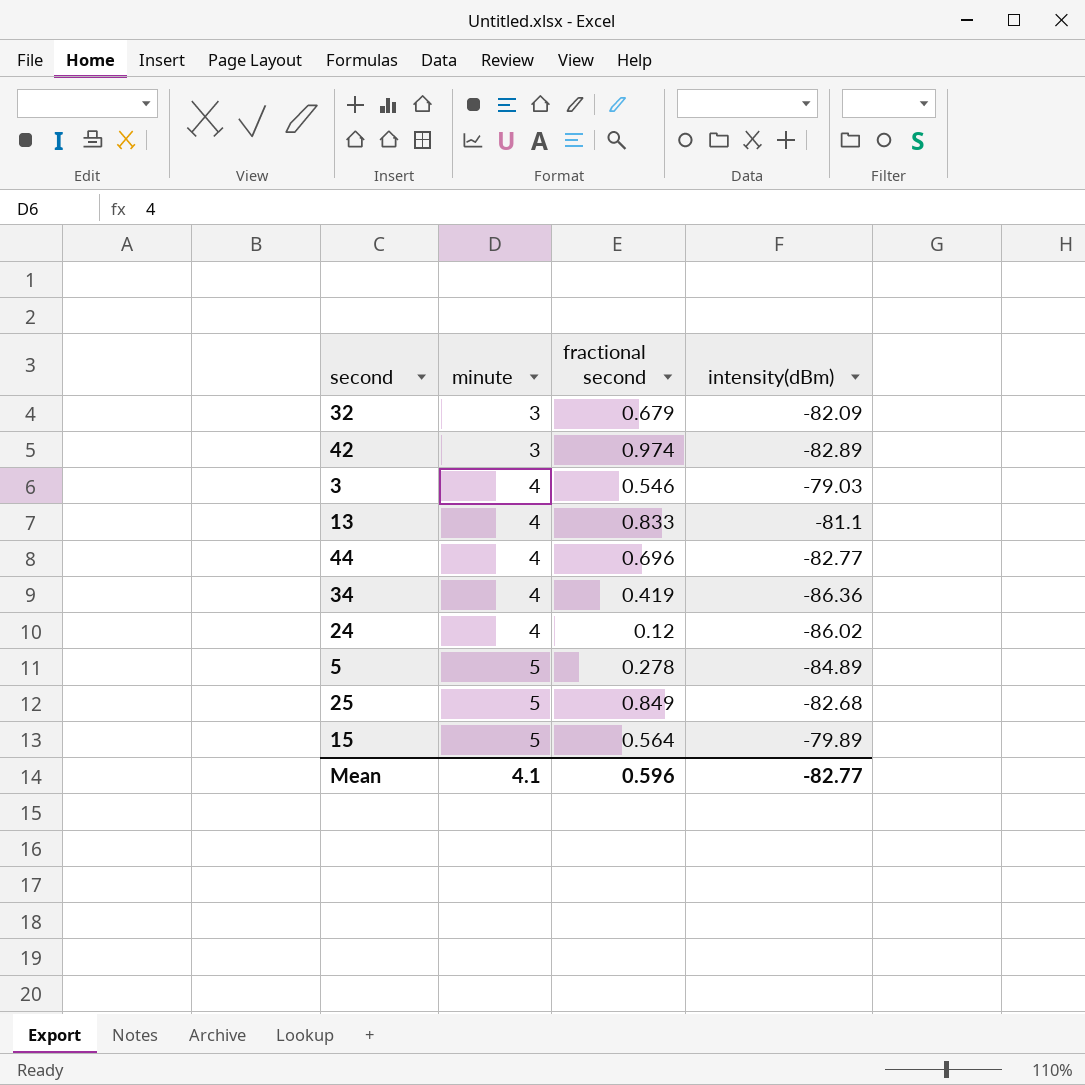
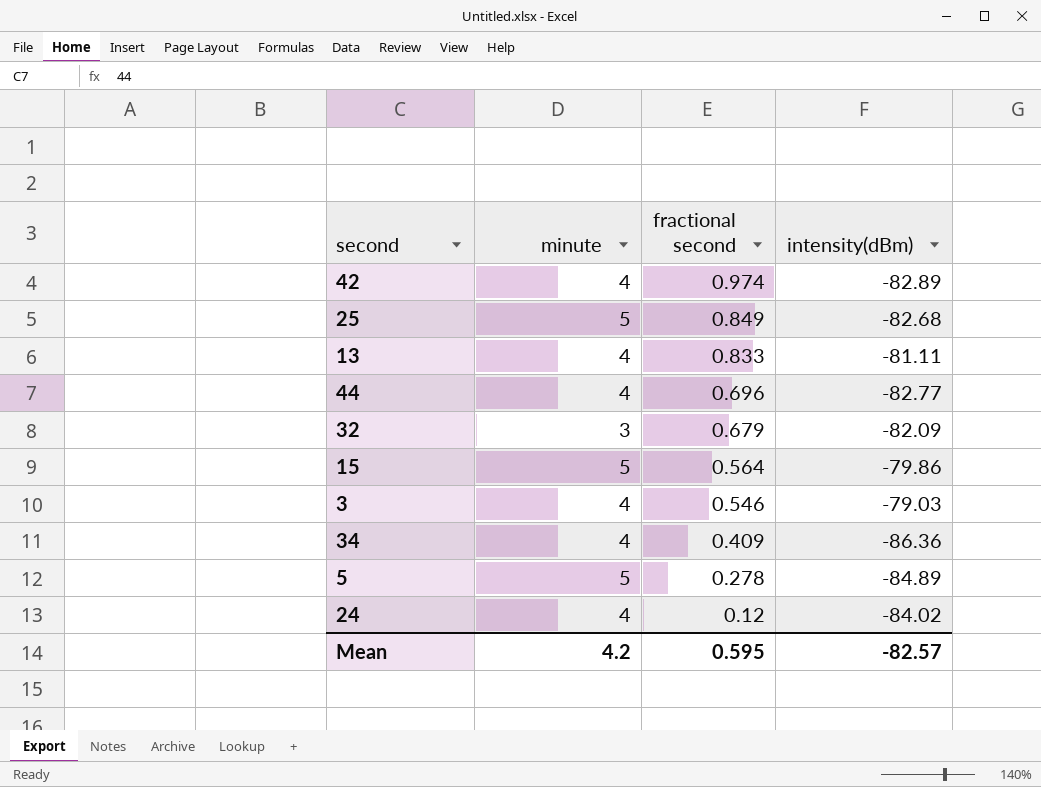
row order: minute ascending -> fractional second descending
42 | minute: 3 -> 4
13 | intensity(dBm): -81.1 -> -81.11
15 | intensity(dBm): -79.89 -> -79.86
34 | fractional second: 0.419 -> 0.409
24 | intensity(dBm): -86.02 -> -84.02
Mean | minute: 4.1 -> 4.2
Mean | fractional second: 0.596 -> 0.595
Mean | intensity(dBm): -82.77 -> -82.57

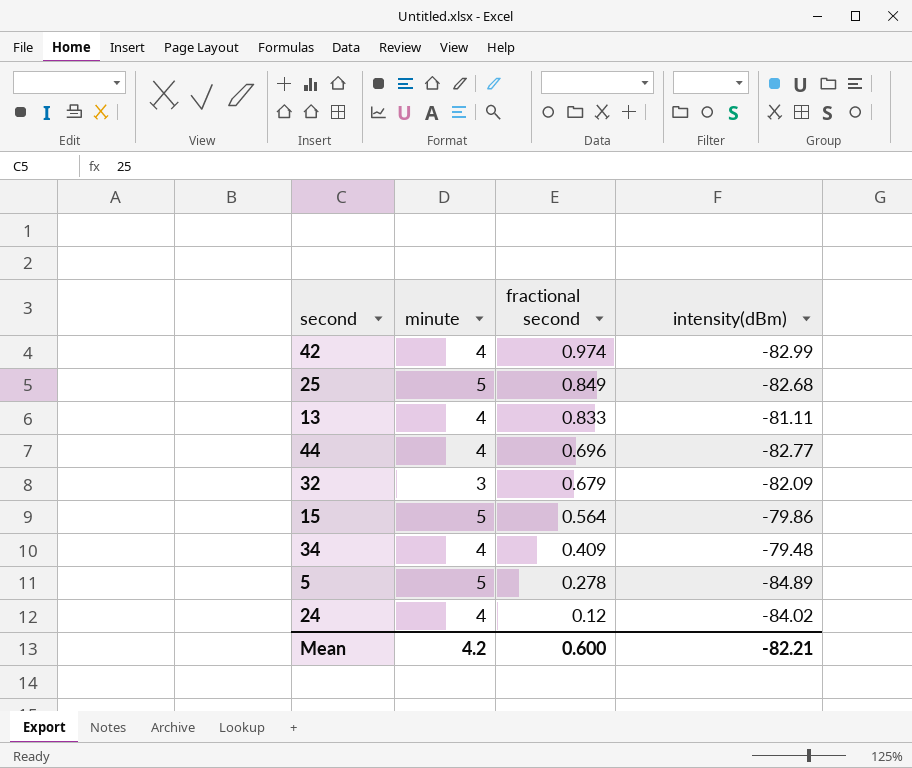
row 3: 4 | 0.546 | -79.03 -> none
42 | intensity(dBm): -82.89 -> -82.99
34 | intensity(dBm): -86.36 -> -79.48
Mean | fractional second: 0.595 -> 0.600
Mean | intensity(dBm): -82.57 -> -82.21

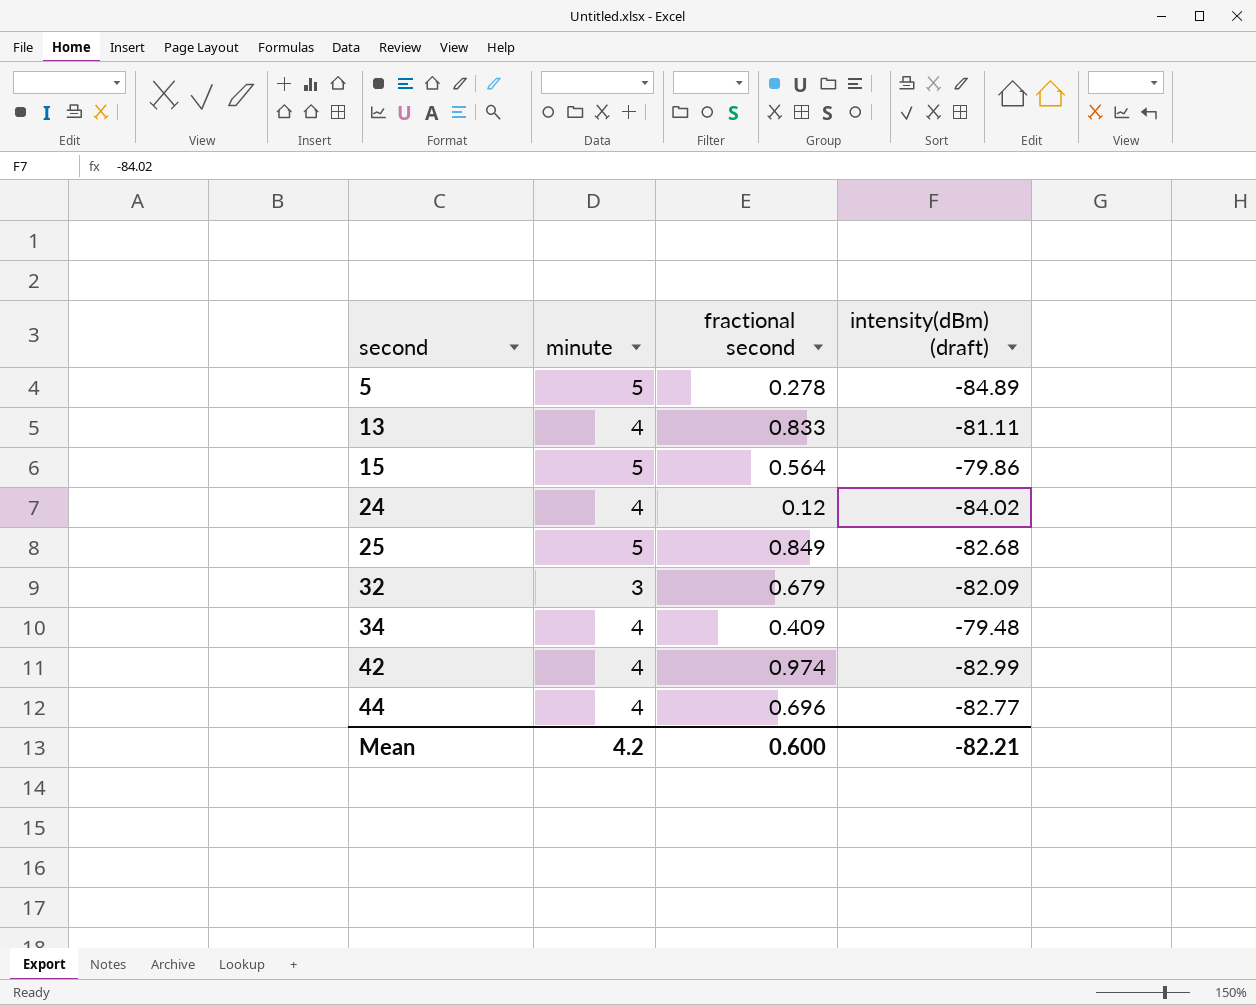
row order: fractional second descending -> second ascending
column name: intensity(dBm) -> intensity(dBm) (draft)

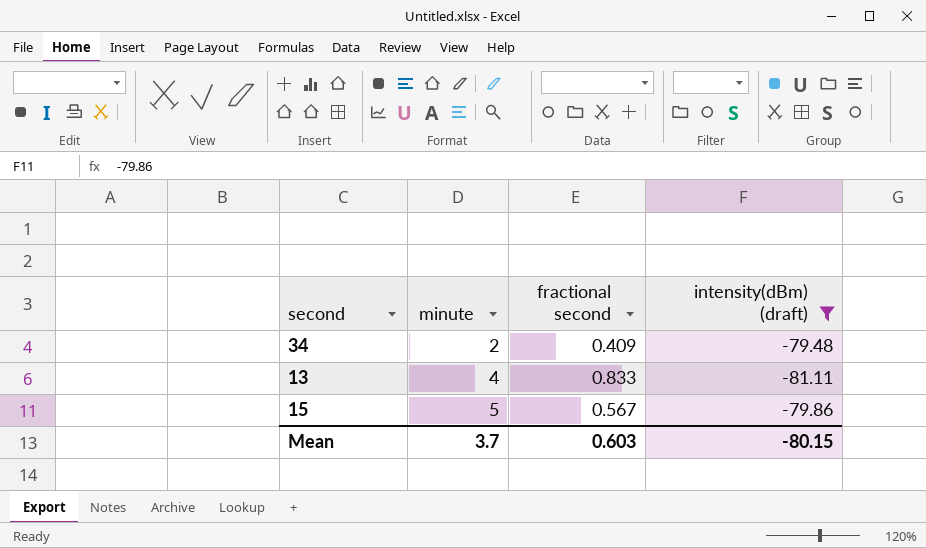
filter: none -> intensity(dBm) (draft) >= -81.11
row order: second ascending -> minute ascending
34 | minute: 4 -> 2
15 | fractional second: 0.564 -> 0.567
Mean | minute: 4.2 -> 3.7
Mean | fractional second: 0.600 -> 0.603
Mean | intensity(dBm) (draft): -82.21 -> -80.15

